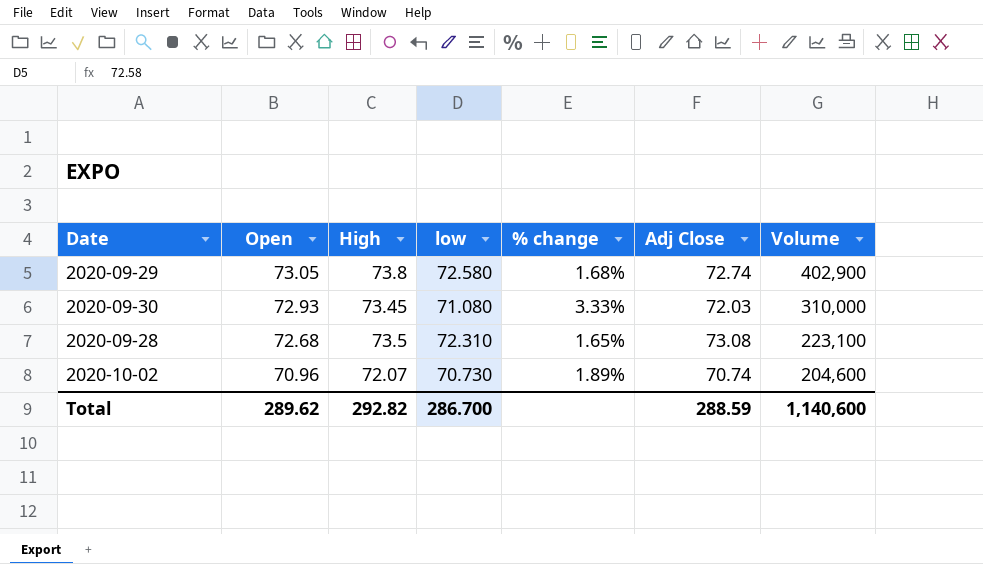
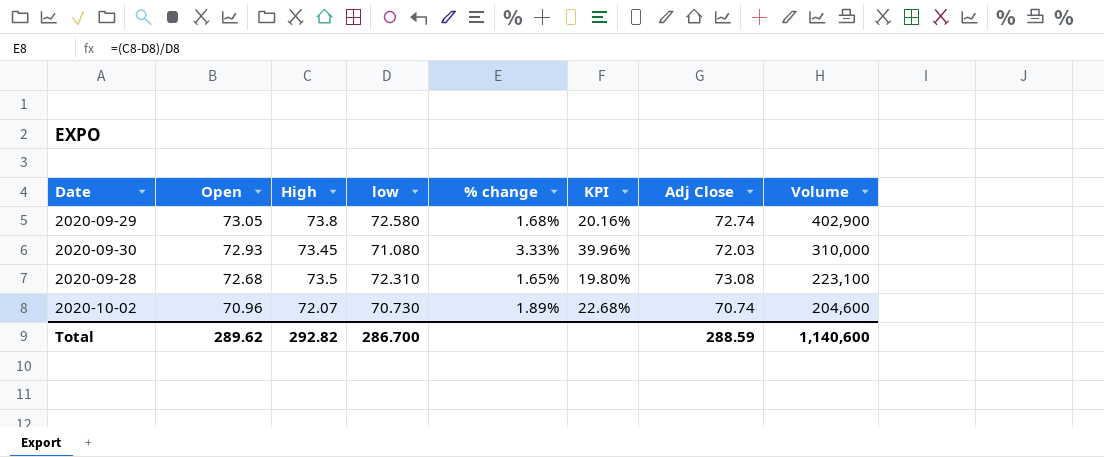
column KPI | formula: none -> [% change] * 12

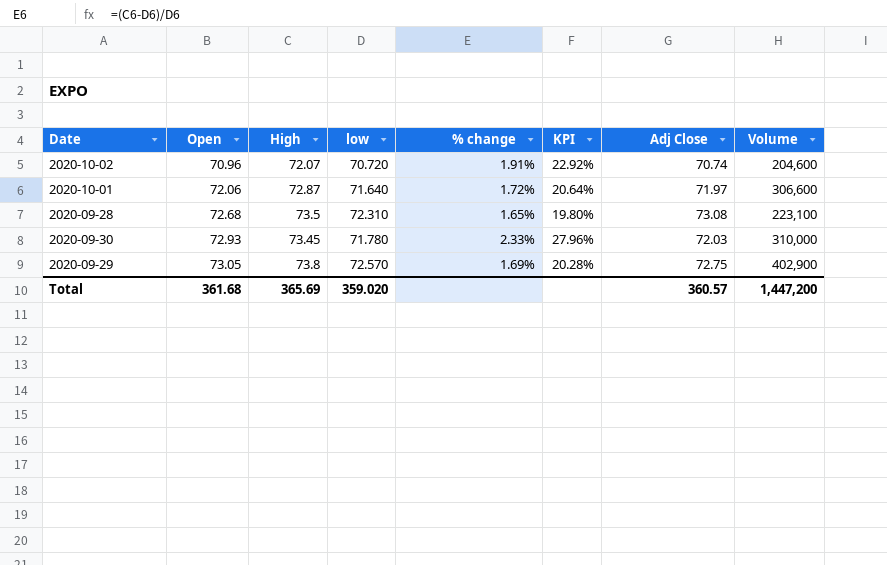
row order: Open descending -> Open ascending
2020-10-02 | low: 70.730 -> 70.720
2020-10-02 | % change: 1.89% -> 1.91%
2020-10-02 | KPI: 22.68% -> 22.92%
row 2020-10-01: none -> 72.06 | 72.87 | 71.640 | 1.72% | 20.64% | 71.97 | 306,600
2020-09-30 | low: 71.080 -> 71.780
2020-09-30 | % change: 3.33% -> 2.33%
2020-09-30 | KPI: 39.96% -> 27.96%
2020-09-29 | low: 72.580 -> 72.570
2020-09-29 | % change: 1.68% -> 1.69%
2020-09-29 | KPI: 20.16% -> 20.28%
2020-09-29 | Adj Close: 72.74 -> 72.75
Total | Open: 289.62 -> 361.68
Total | High: 292.82 -> 365.69
Total | low: 286.700 -> 359.020
Total | Adj Close: 288.59 -> 360.57
Total | Volume: 1,140,600 -> 1,447,200

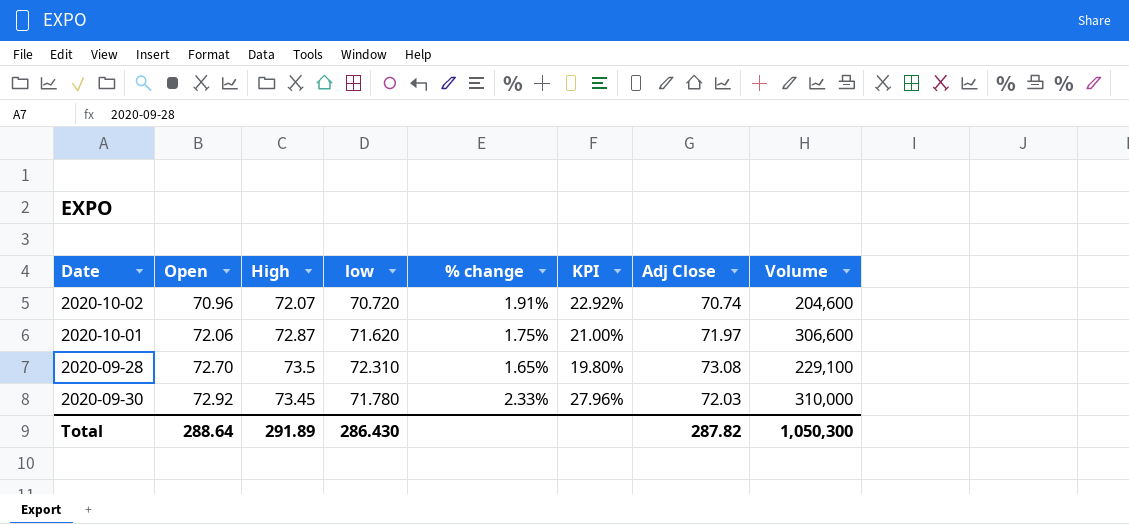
row 2020-09-29: 73.05 | 73.8 | 72.570 | 1.69% | 20.28% | 72.75 | 402,900 -> none
2020-10-01 | low: 71.640 -> 71.620
2020-10-01 | % change: 1.72% -> 1.75%
2020-10-01 | KPI: 20.64% -> 21.00%
2020-09-28 | Open: 72.68 -> 72.70
2020-09-28 | Volume: 223,100 -> 229,100
2020-09-30 | Open: 72.93 -> 72.92
Total | Open: 361.68 -> 288.64
Total | High: 365.69 -> 291.89
Total | low: 359.020 -> 286.430
Total | Adj Close: 360.57 -> 287.82
Total | Volume: 1,447,200 -> 1,050,300

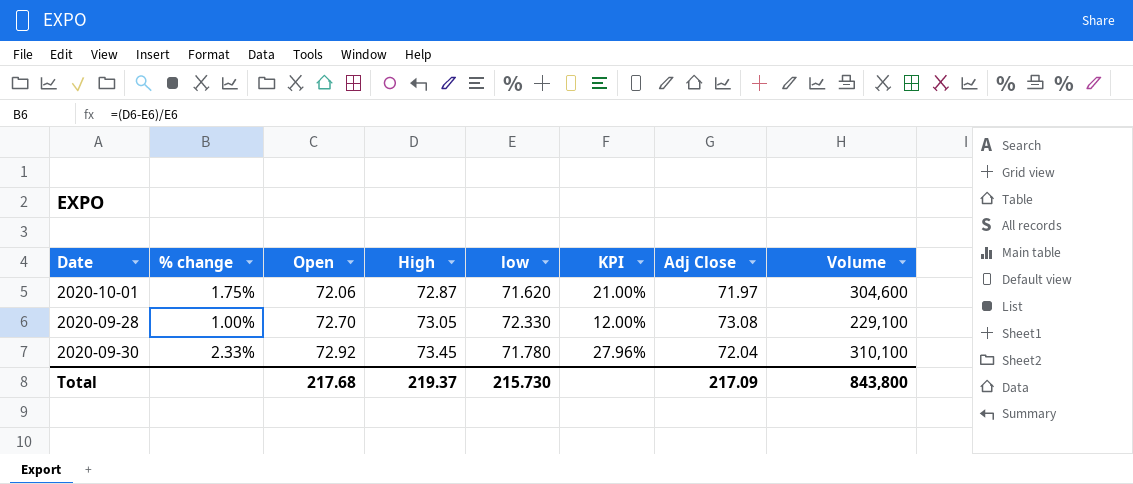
column % change | position: 5 -> 2
row 2020-10-02: 70.96 | 72.07 | 70.720 | 1.91% | 22.92% | 70.74 | 204,600 -> none
2020-10-01 | Volume: 306,600 -> 304,600
2020-09-28 | % change: 1.65% -> 1.00%
2020-09-28 | High: 73.5 -> 73.05
2020-09-28 | low: 72.310 -> 72.330
2020-09-28 | KPI: 19.80% -> 12.00%
2020-09-30 | Adj Close: 72.03 -> 72.04
2020-09-30 | Volume: 310,000 -> 310,100
Total | Open: 288.64 -> 217.68
Total | High: 291.89 -> 219.37
Total | low: 286.430 -> 215.730
Total | Adj Close: 287.82 -> 217.09
Total | Volume: 1,050,300 -> 843,800

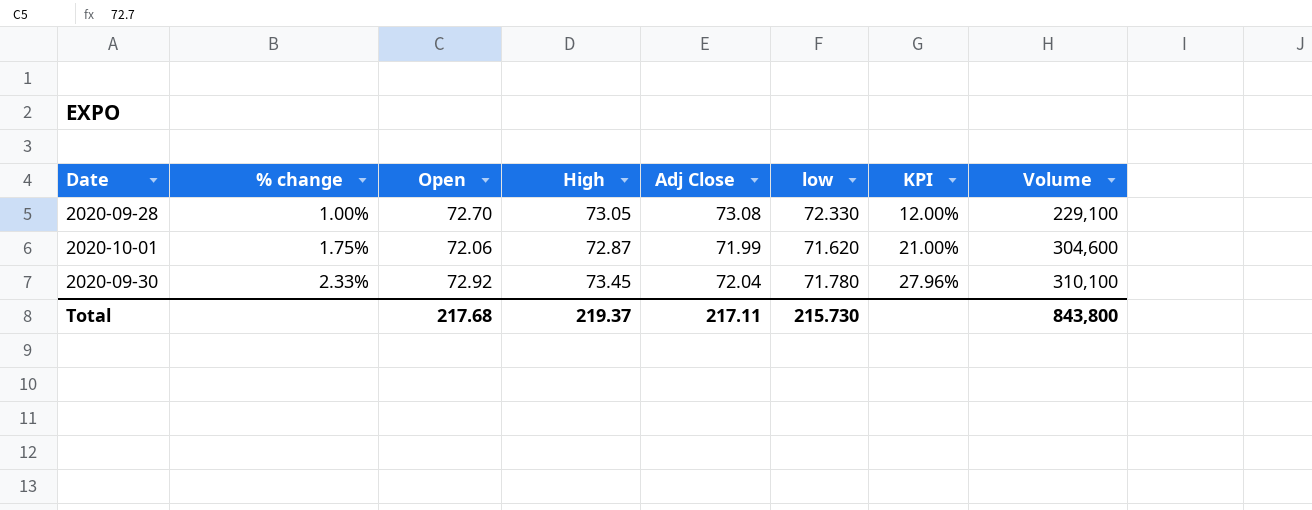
row order: Open ascending -> % change ascending
column Adj Close | position: 7 -> 5
2020-10-01 | Adj Close: 71.97 -> 71.99
Total | Adj Close: 217.09 -> 217.11

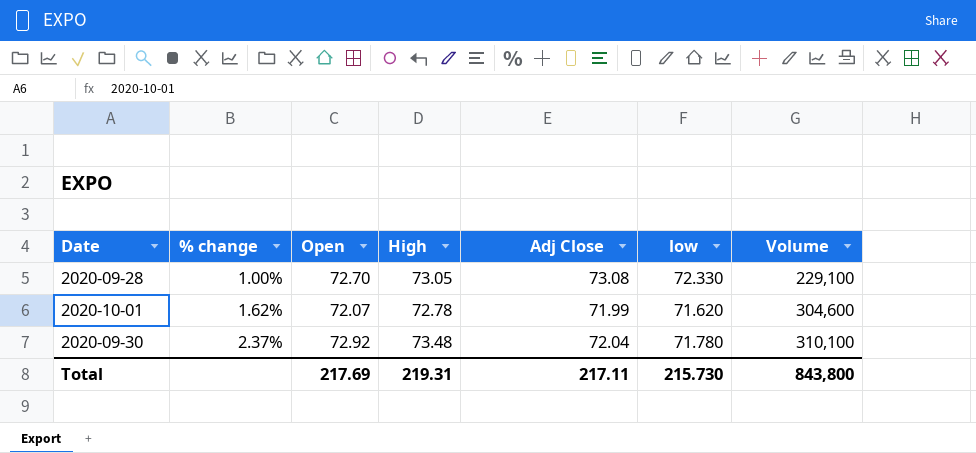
column KPI | formula: [% change] * 12 -> none
2020-10-01 | % change: 1.75% -> 1.62%
2020-10-01 | Open: 72.06 -> 72.07
2020-10-01 | High: 72.87 -> 72.78
2020-09-30 | % change: 2.33% -> 2.37%
2020-09-30 | High: 73.45 -> 73.48
Total | Open: 217.68 -> 217.69
Total | High: 219.37 -> 219.31

